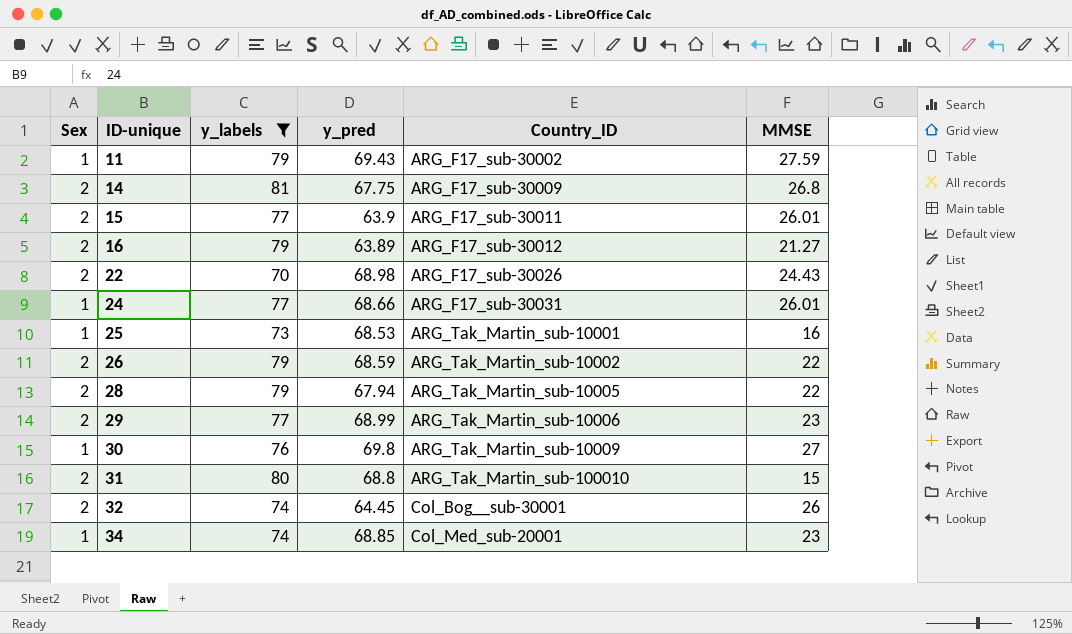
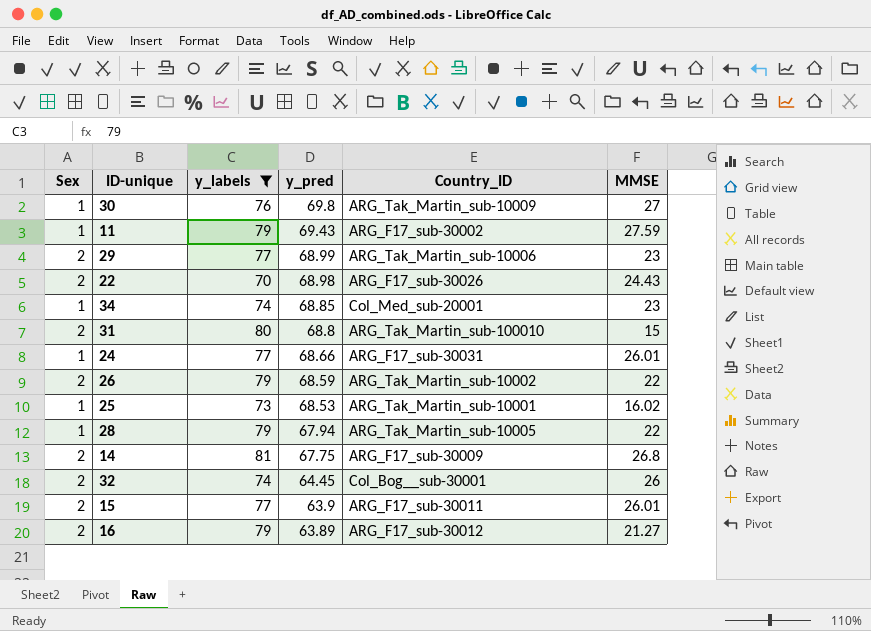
row order: ID-unique ascending -> y_pred descending
25 | MMSE: 16 -> 16.02
28 | Sex: 2 -> 1

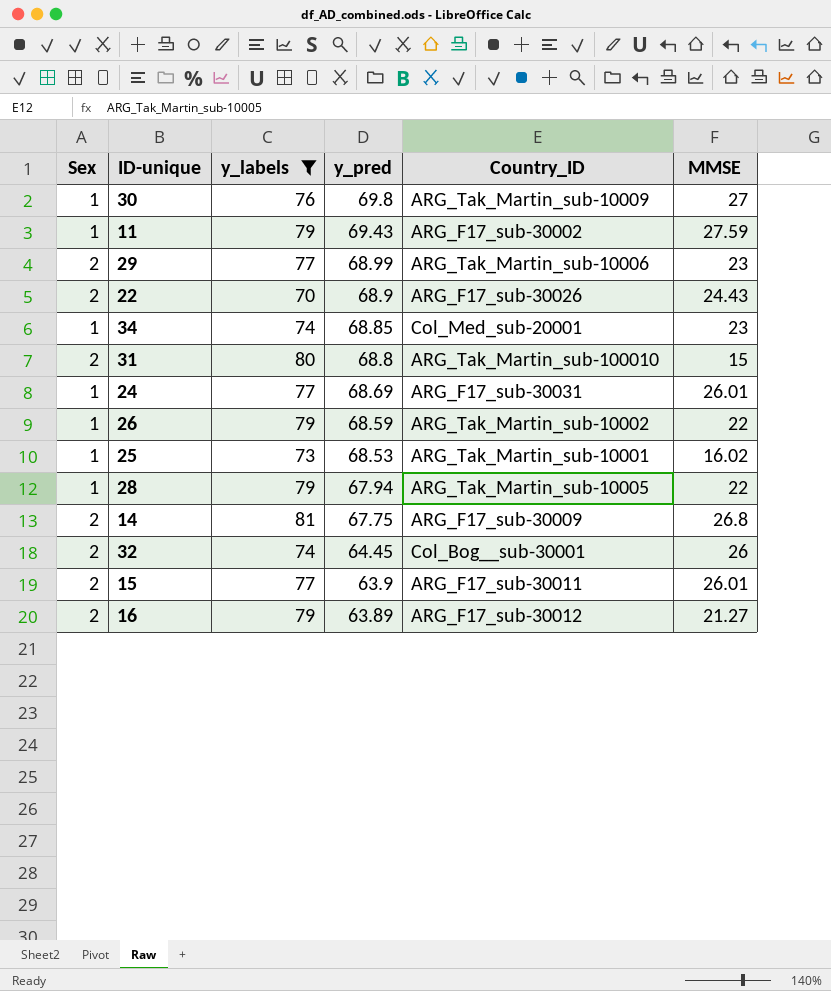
22 | y_pred: 68.98 -> 68.9
24 | y_pred: 68.66 -> 68.69
26 | Sex: 2 -> 1

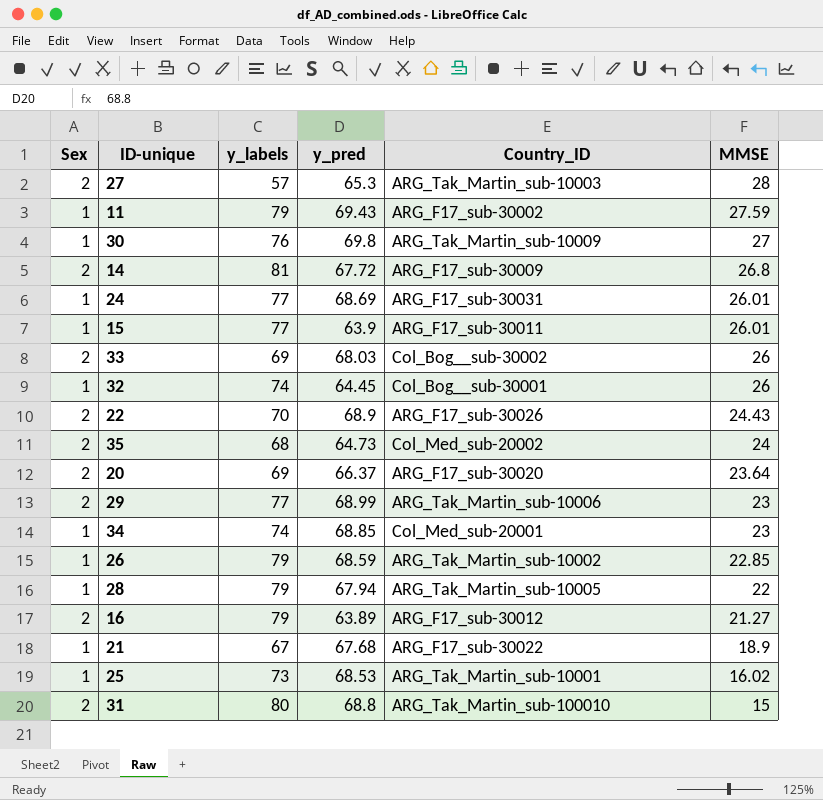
filter: y_labels >= 70 -> none
row order: y_pred descending -> MMSE descending
14 | y_pred: 67.75 -> 67.72
15 | Sex: 2 -> 1
32 | Sex: 2 -> 1
26 | MMSE: 22 -> 22.85

